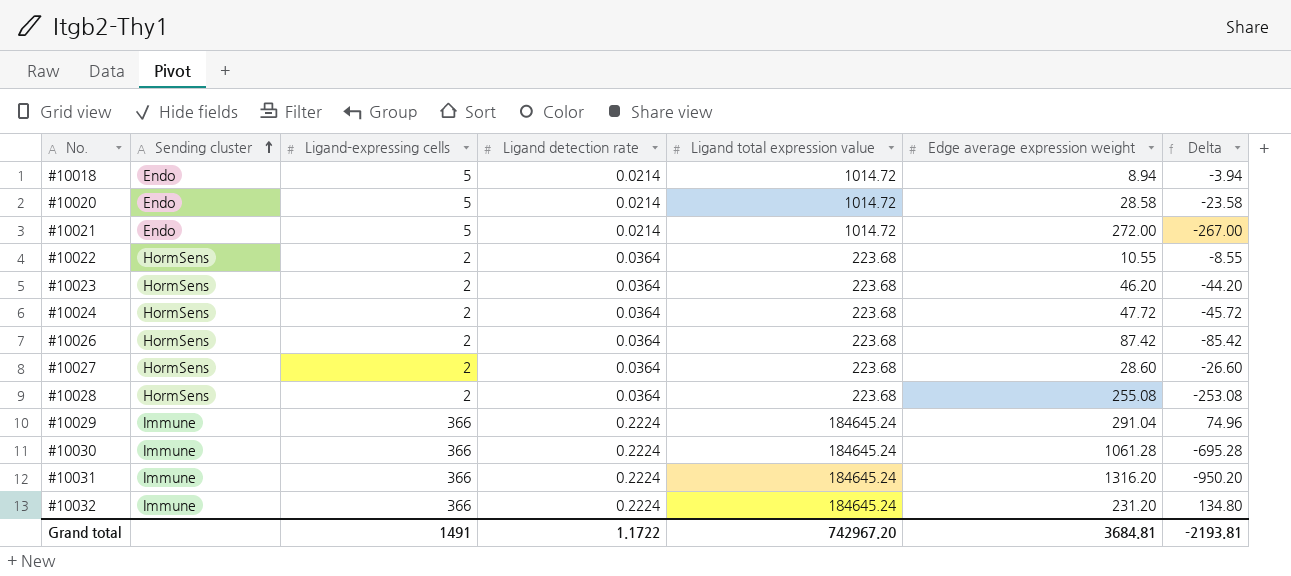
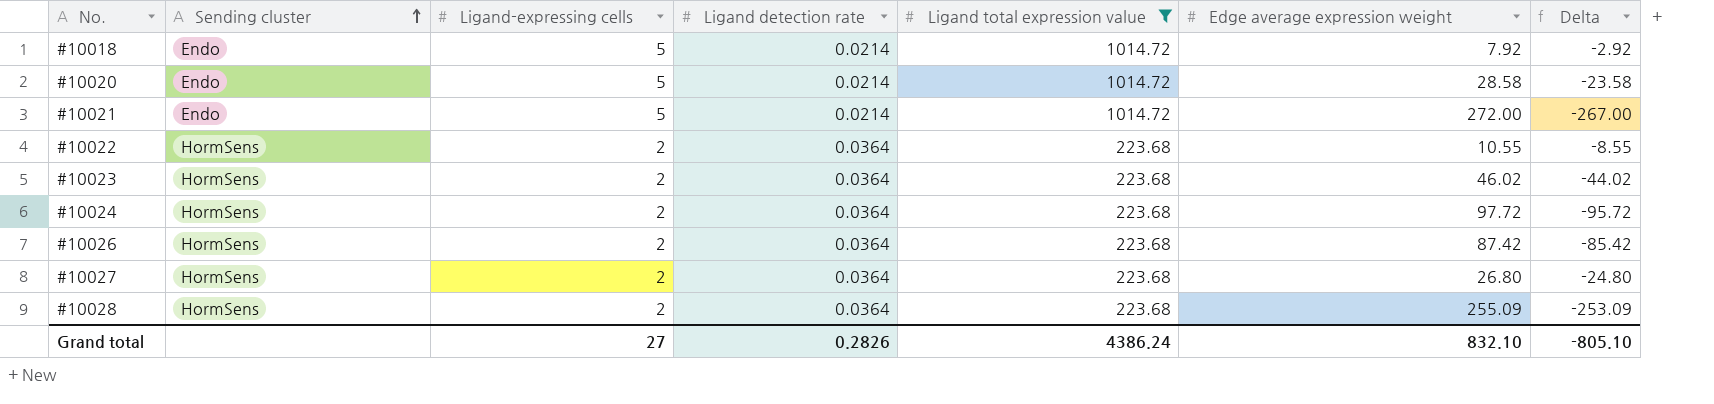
filter: none -> Ligand total expression value != 184645.24
#10018 | Edge average expression weight: 8.94 -> 7.92
#10018 | Delta: -3.94 -> -2.92
#10023 | Edge average expression weight: 46.20 -> 46.02
#10023 | Delta: -44.20 -> -44.02
#10024 | Edge average expression weight: 47.72 -> 97.72
#10024 | Delta: -45.72 -> -95.72
#10027 | Edge average expression weight: 28.60 -> 26.80
#10027 | Delta: -26.60 -> -24.80
#10028 | Edge average expression weight: 255.08 -> 255.09
#10028 | Delta: -253.08 -> -253.09
Grand total | Ligand-expressing cells: 1491 -> 27
Grand total | Ligand detection rate: 1.1722 -> 0.2826
Grand total | Ligand total expression value: 742967.20 -> 4386.24
Grand total | Edge average expression weight: 3684.81 -> 832.10
Grand total | Delta: -2193.81 -> -805.10

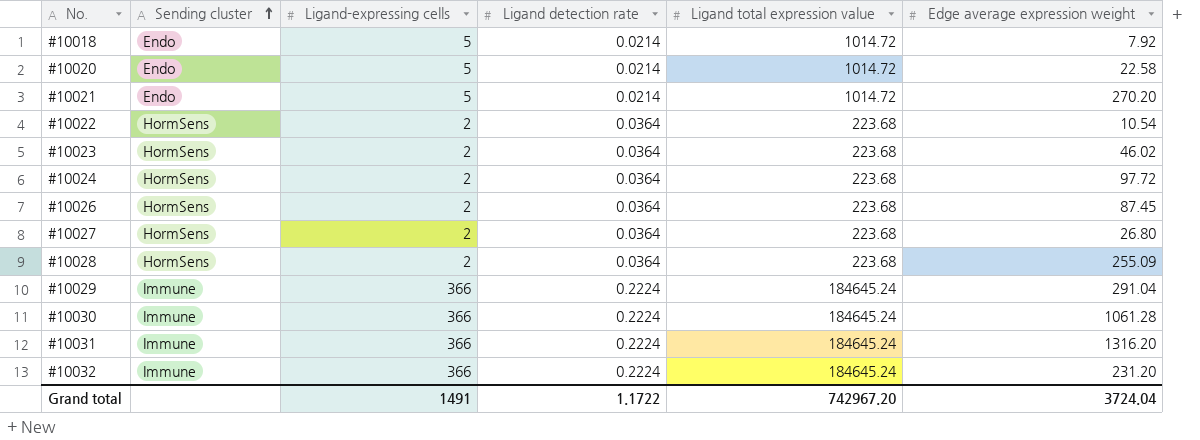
filter: Ligand total expression value != 184645.24 -> none
column Delta | formula: [Ligand-expressing cells] - [Edge average expression weight] -> none
#10020 | Edge average expression weight: 28.58 -> 22.58
#10021 | Edge average expression weight: 272.00 -> 270.20
#10022 | Edge average expression weight: 10.55 -> 10.54
#10026 | Edge average expression weight: 87.42 -> 87.45
Grand total | Ligand-expressing cells: 27 -> 1491
Grand total | Ligand detection rate: 0.2826 -> 1.1722
Grand total | Ligand total expression value: 4386.24 -> 742967.20
Grand total | Edge average expression weight: 832.10 -> 3724.04

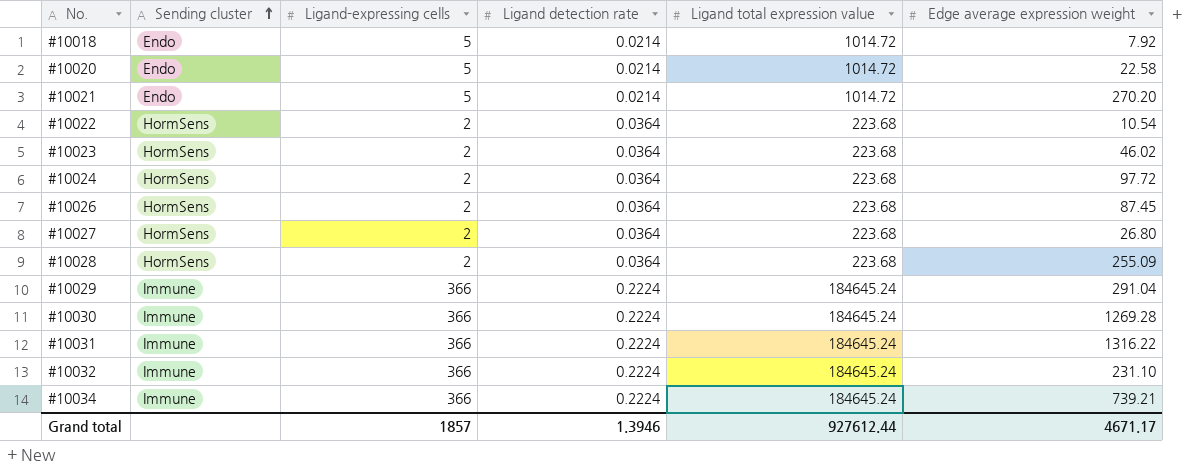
#10030 | Edge average expression weight: 1061.28 -> 1269.28
#10031 | Edge average expression weight: 1316.20 -> 1316.22
#10032 | Edge average expression weight: 231.20 -> 231.10
row #10034: none -> Immune | 366 | 0.2224 | 184645.24 | 739.21
Grand total | Ligand-expressing cells: 1491 -> 1857
Grand total | Ligand detection rate: 1.1722 -> 1.3946
Grand total | Ligand total expression value: 742967.20 -> 927612.44
Grand total | Edge average expression weight: 3724.04 -> 4671.17

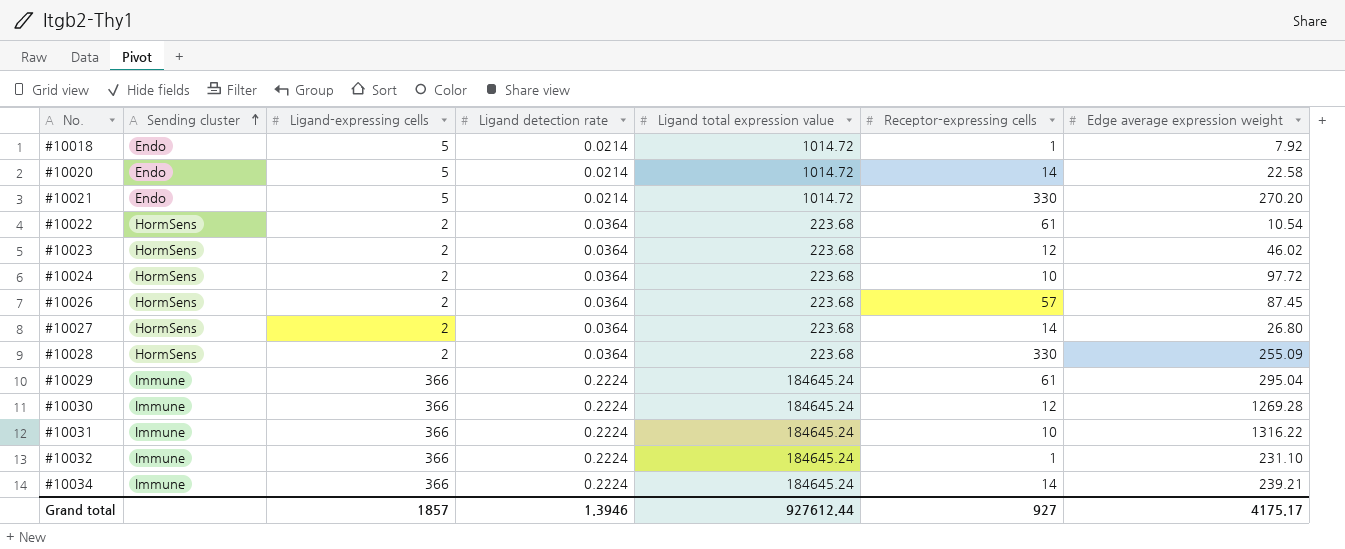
column Receptor-expressing cells | position: none -> 6
#10029 | Edge average expression weight: 291.04 -> 295.04
#10034 | Edge average expression weight: 739.21 -> 239.21
Grand total | Edge average expression weight: 4671.17 -> 4175.17

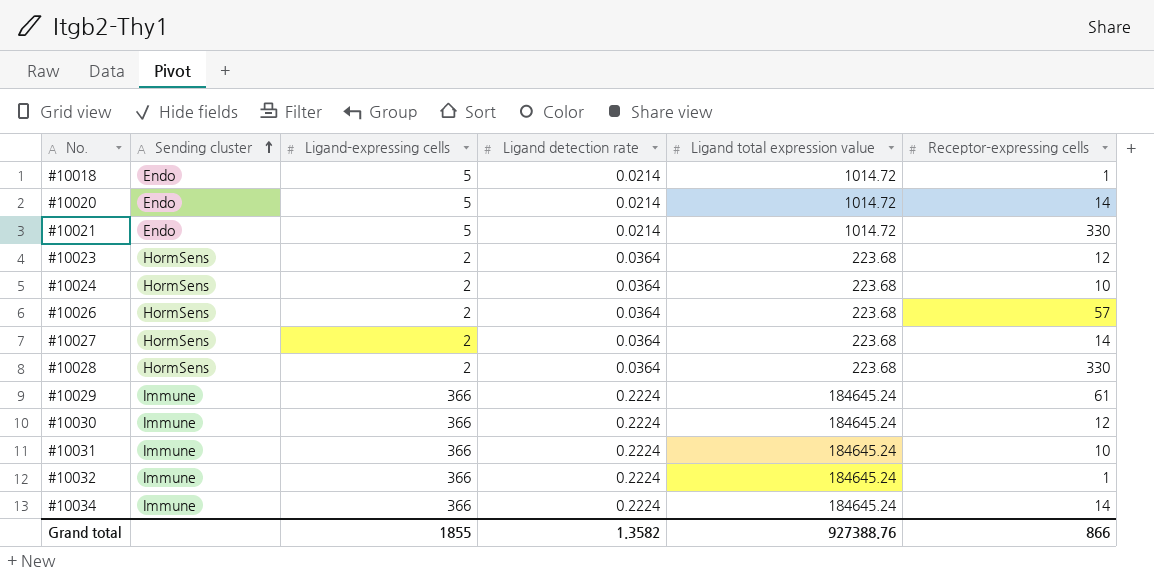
column Edge average expression weight | position: 7 -> none
row #10022: HormSens | 2 | 0.0364 | 223.68 | 61 | 10.54 -> none
Grand total | Ligand-expressing cells: 1857 -> 1855
Grand total | Ligand detection rate: 1.3946 -> 1.3582
Grand total | Ligand total expression value: 927612.44 -> 927388.76
Grand total | Receptor-expressing cells: 927 -> 866

